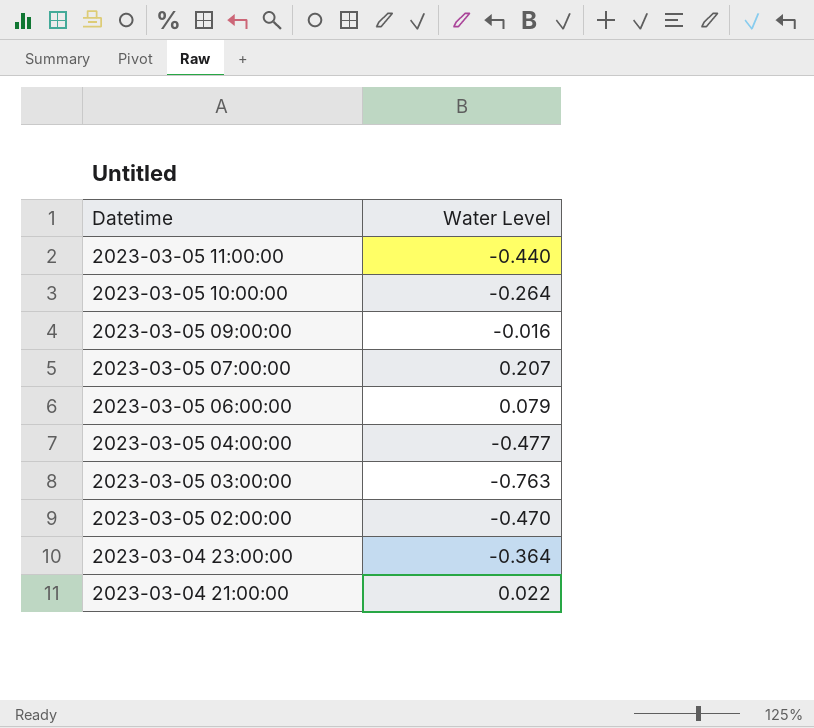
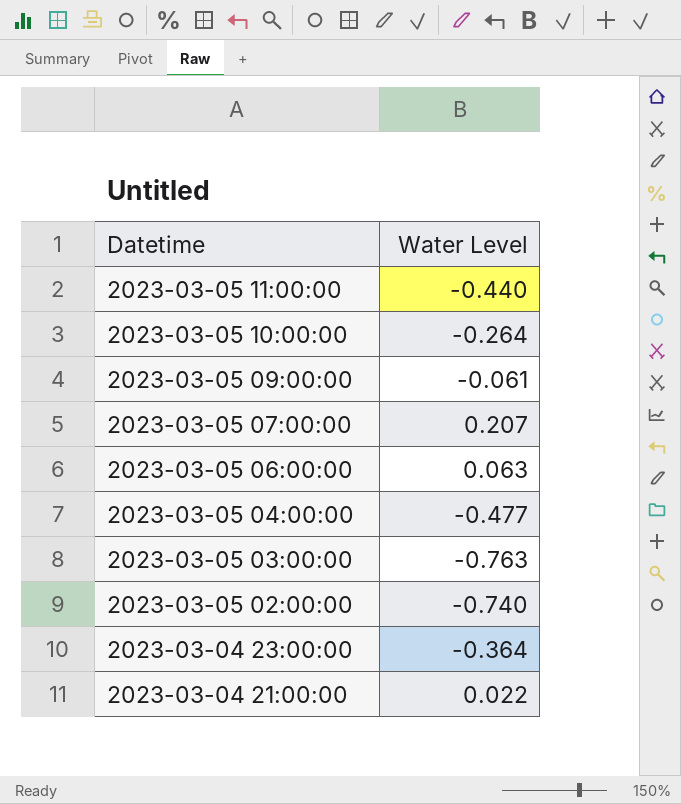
2023-03-05 09:00:00 | Water Level: -0.016 -> -0.061
2023-03-05 06:00:00 | Water Level: 0.079 -> 0.063
2023-03-05 02:00:00 | Water Level: -0.470 -> -0.740

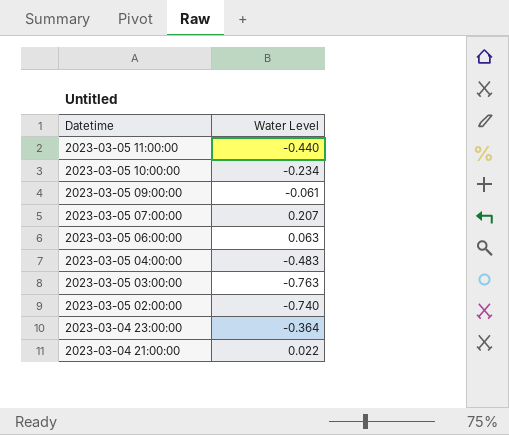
2023-03-05 10:00:00 | Water Level: -0.264 -> -0.234
2023-03-05 04:00:00 | Water Level: -0.477 -> -0.483

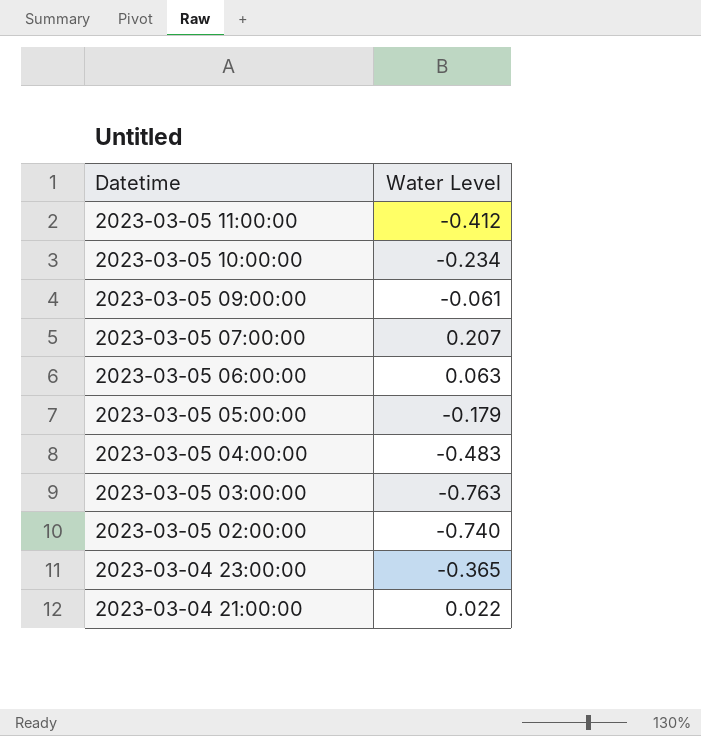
2023-03-05 11:00:00 | Water Level: -0.440 -> -0.412
row 2023-03-05 05:00:00: none -> -0.179
2023-03-04 23:00:00 | Water Level: -0.364 -> -0.365

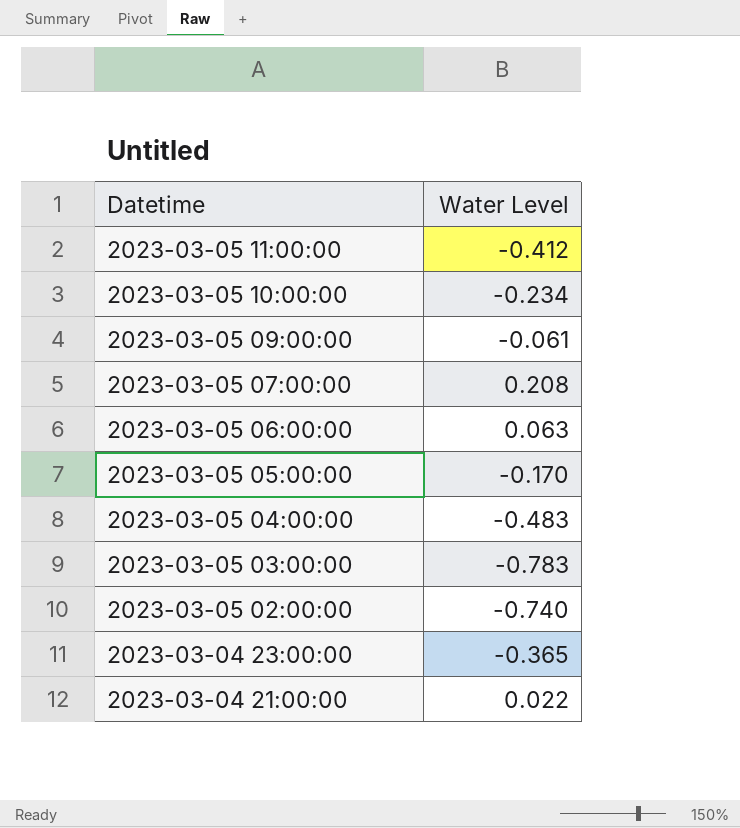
2023-03-05 07:00:00 | Water Level: 0.207 -> 0.208
2023-03-05 05:00:00 | Water Level: -0.179 -> -0.170
2023-03-05 03:00:00 | Water Level: -0.763 -> -0.783

